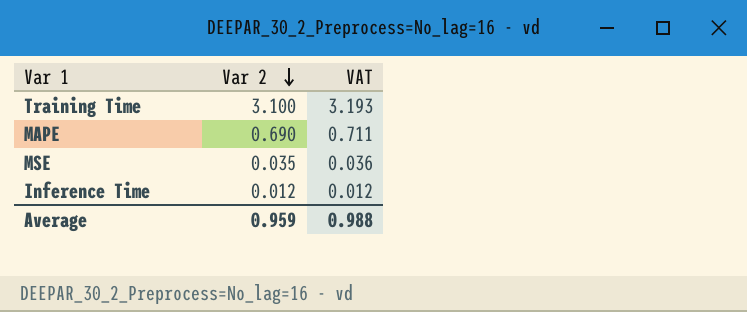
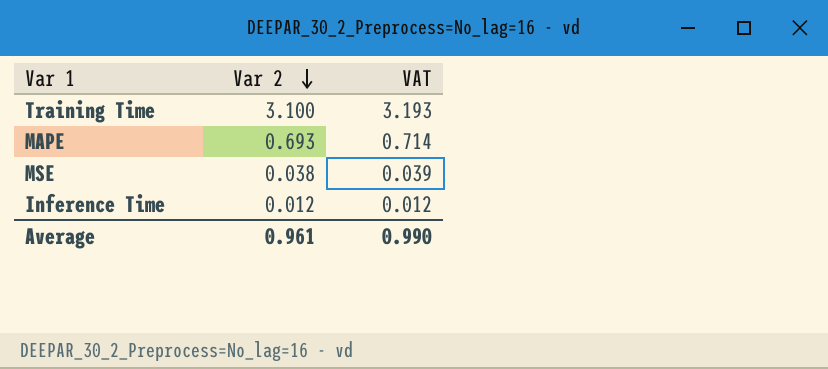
MAPE | Var 2: 0.690 -> 0.693
MAPE | VAT: 0.711 -> 0.714
MSE | Var 2: 0.035 -> 0.038
MSE | VAT: 0.036 -> 0.039
Average | Var 2: 0.959 -> 0.961
Average | VAT: 0.988 -> 0.990

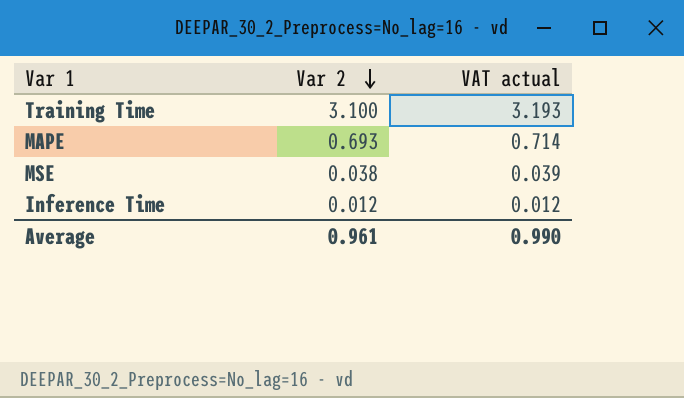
column name: VAT -> VAT actual

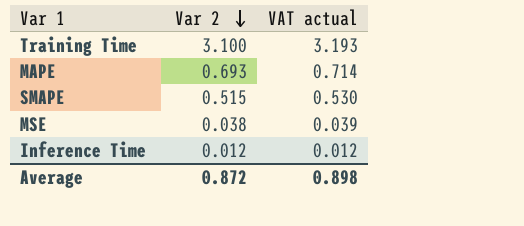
row SMAPE: none -> 0.515 | 0.530
Average | Var 2: 0.961 -> 0.872
Average | VAT actual: 0.990 -> 0.898

